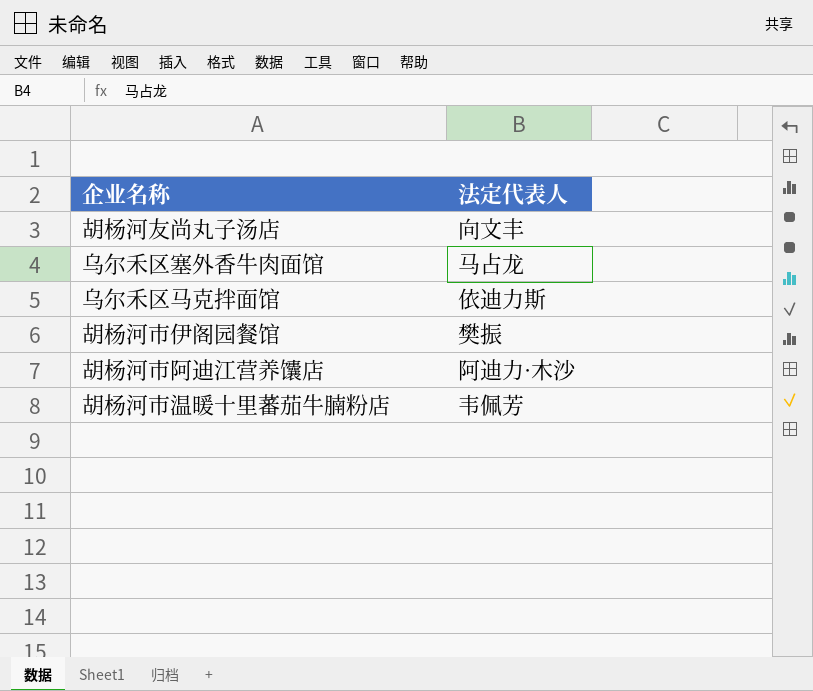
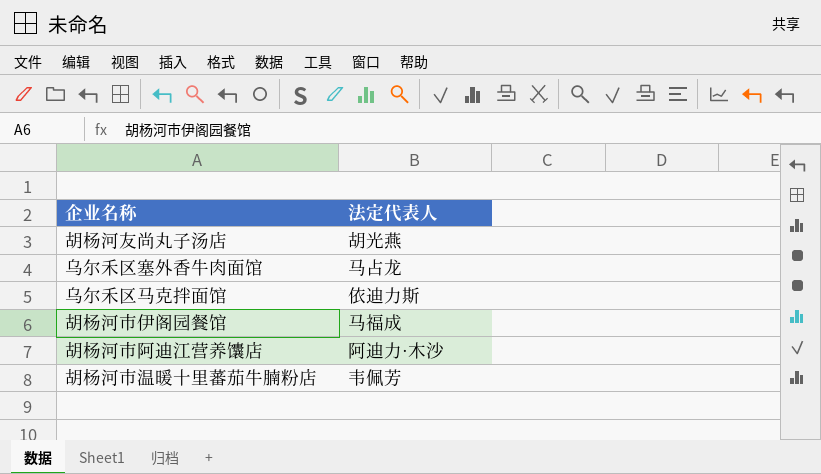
胡杨河友尚丸子汤店 | 法定代表人: 向文丰 -> 胡光燕
胡杨河市伊阁园餐馆 | 法定代表人: 樊振 -> 马福成

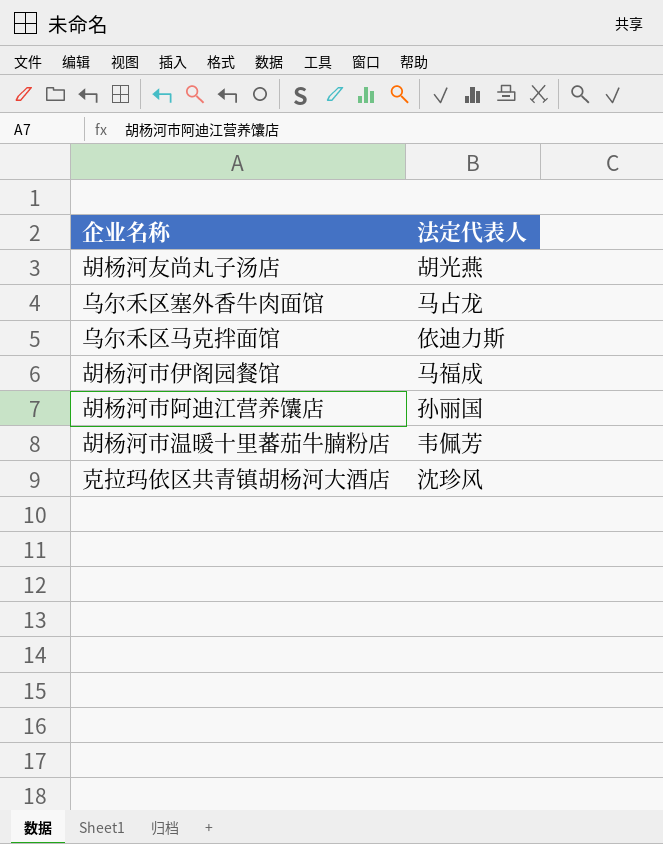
胡杨河市阿迪江营养馕店 | 法定代表人: 阿迪力·木沙 -> 孙丽国
row 克拉玛依区共青镇胡杨河大酒店: none -> 沈珍风

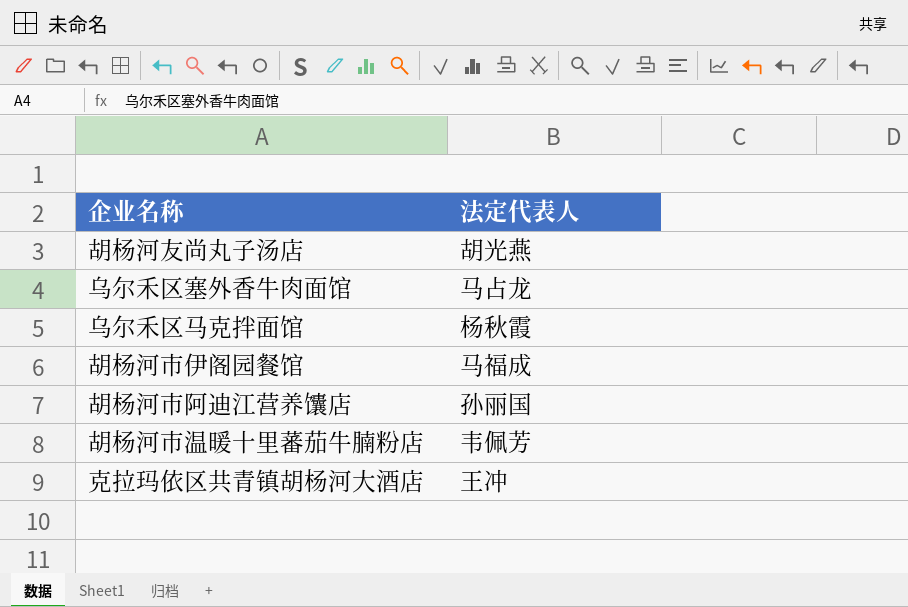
乌尔禾区马克拌面馆 | 法定代表人: 依迪力斯 -> 杨秋霞
克拉玛依区共青镇胡杨河大酒店 | 法定代表人: 沈珍风 -> 王冲

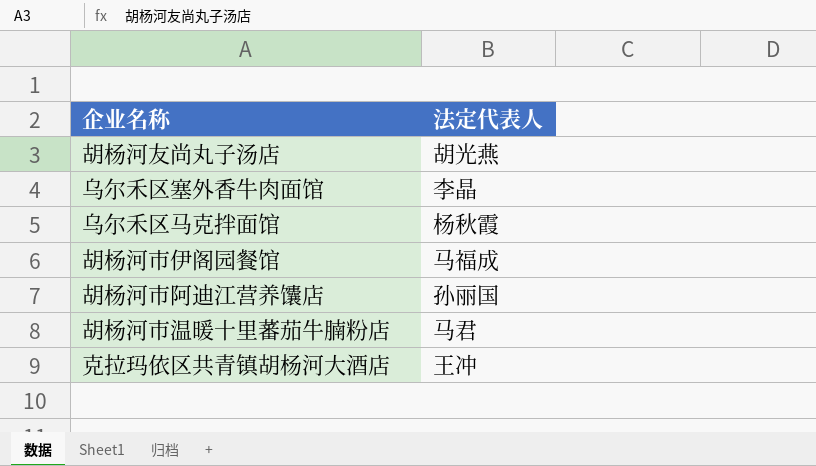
乌尔禾区塞外香牛肉面馆 | 法定代表人: 马占龙 -> 李晶
胡杨河市温暖十里蕃茄牛腩粉店 | 法定代表人: 韦佩芳 -> 马君

